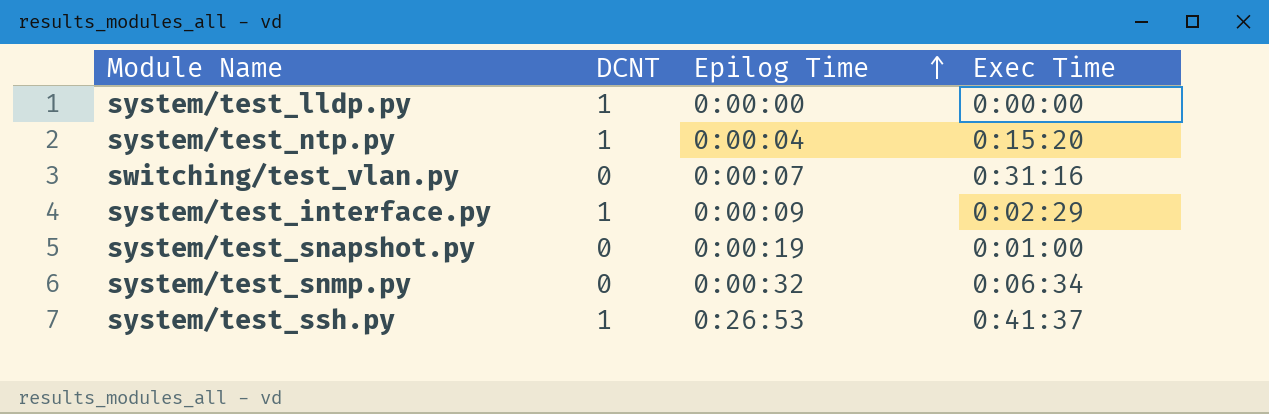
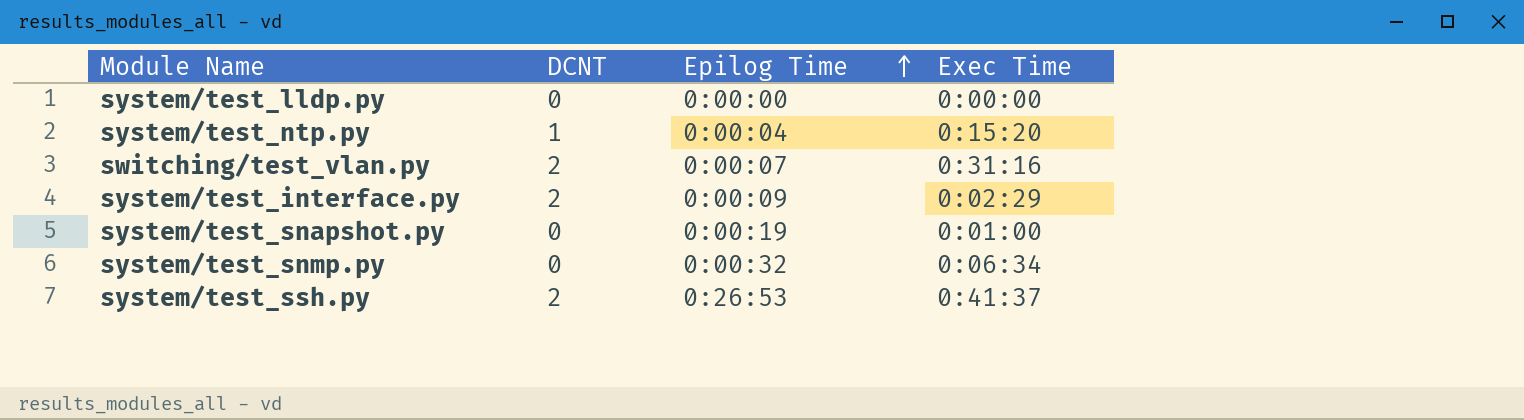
system/test_lldp.py | DCNT: 1 -> 0
switching/test_vlan.py | DCNT: 0 -> 2
system/test_interface.py | DCNT: 1 -> 2
system/test_ssh.py | DCNT: 1 -> 2

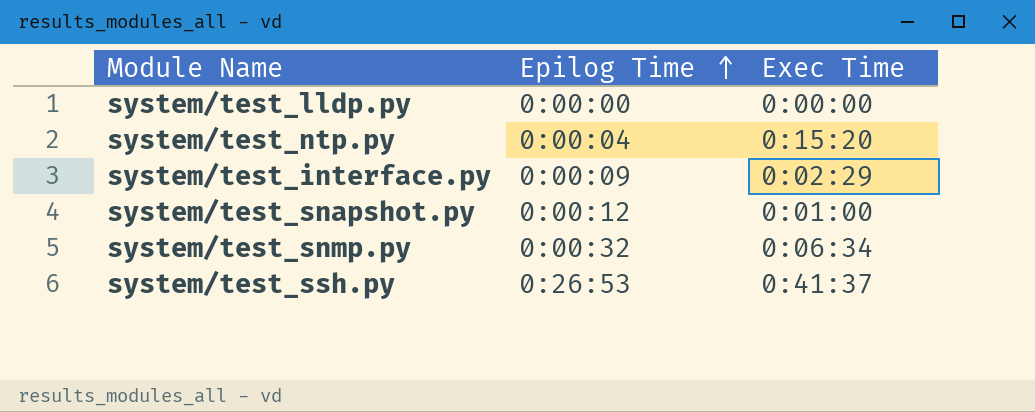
column DCNT | position: 2 -> none
row switching/test_vlan.py: 2 | 0:00:07 | 0:31:16 -> none
system/test_snapshot.py | Epilog Time: 0:00:19 -> 0:00:12

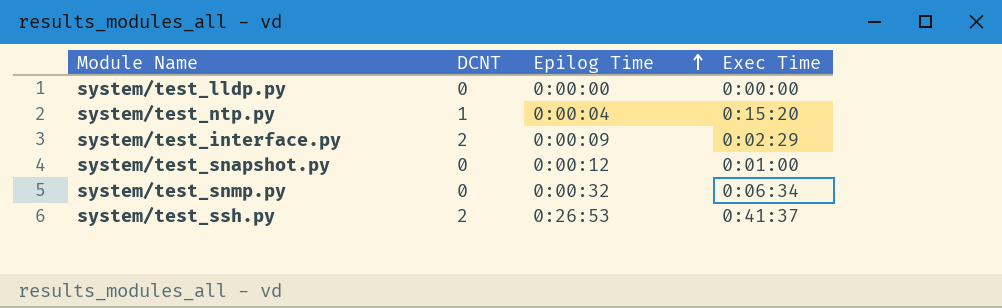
column DCNT | position: none -> 2

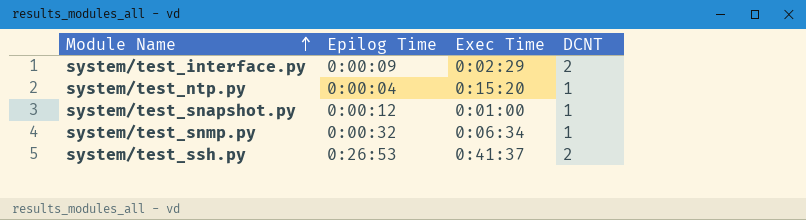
row order: Epilog Time ascending -> Module Name ascending
column DCNT | position: 2 -> 4
row system/test_lldp.py: 0 | 0:00:00 | 0:00:00 -> none
system/test_snapshot.py | DCNT: 0 -> 1
system/test_snmp.py | DCNT: 0 -> 1

